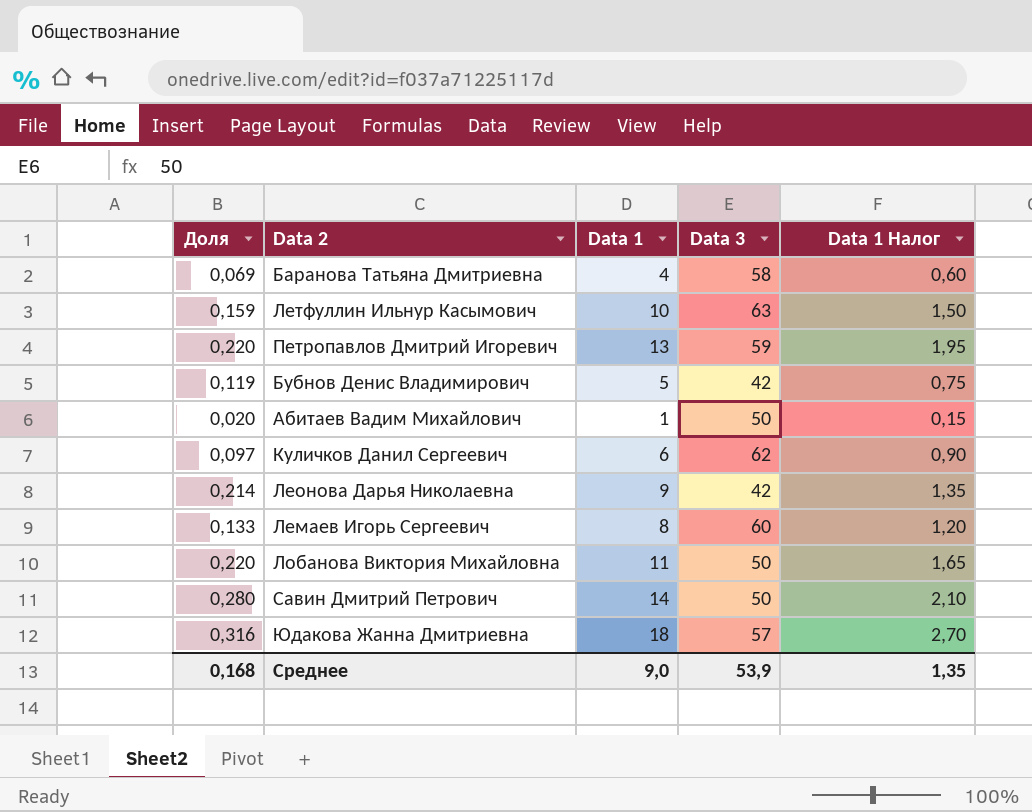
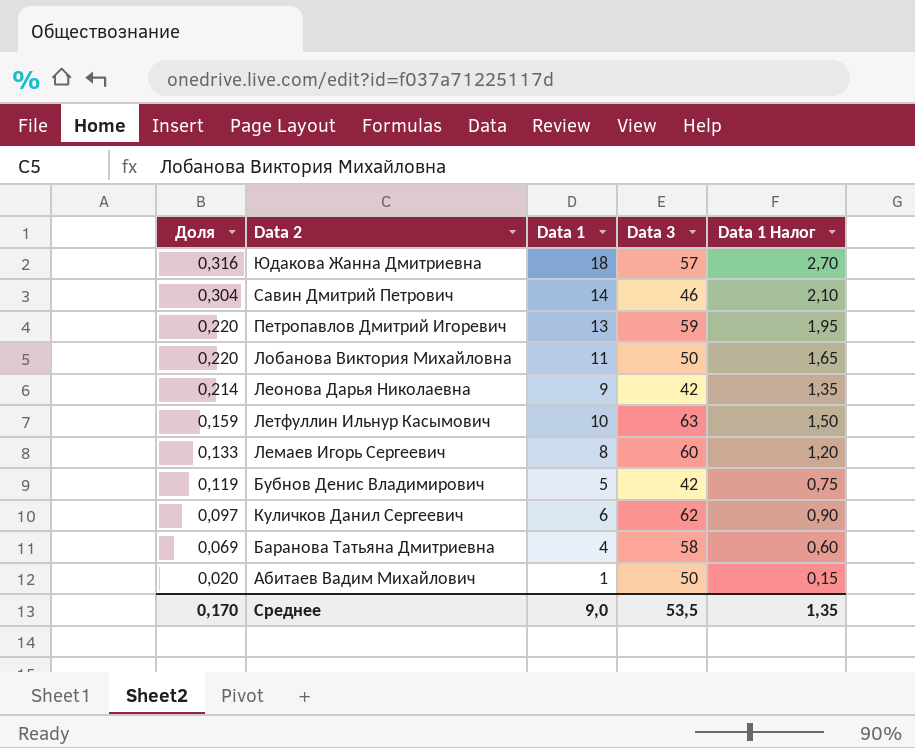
row order: none -> Доля descending
Савин Дмитрий Петрович | Доля: 0,280 -> 0,304
Савин Дмитрий Петрович | Data 3: 50 -> 46
Среднее | Доля: 0,168 -> 0,170
Среднее | Data 3: 53,9 -> 53,5

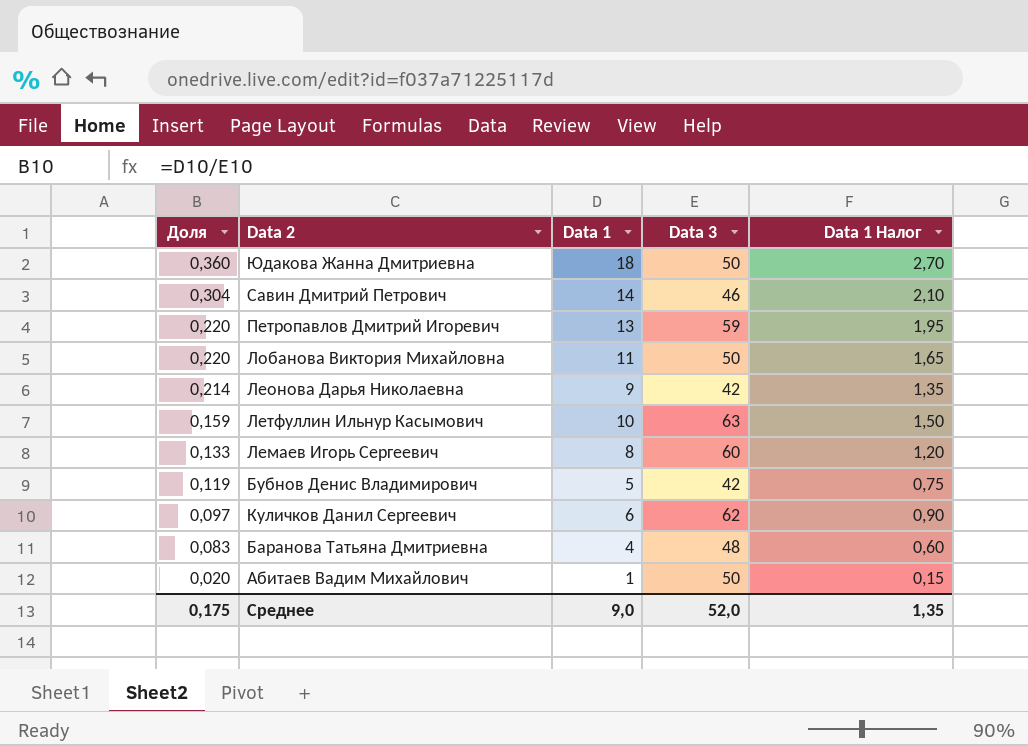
Юдакова Жанна Дмитриевна | Доля: 0,316 -> 0,360
Юдакова Жанна Дмитриевна | Data 3: 57 -> 50
Баранова Татьяна Дмитриевна | Доля: 0,069 -> 0,083
Баранова Татьяна Дмитриевна | Data 3: 58 -> 48
Среднее | Доля: 0,170 -> 0,175
Среднее | Data 3: 53,5 -> 52,0

